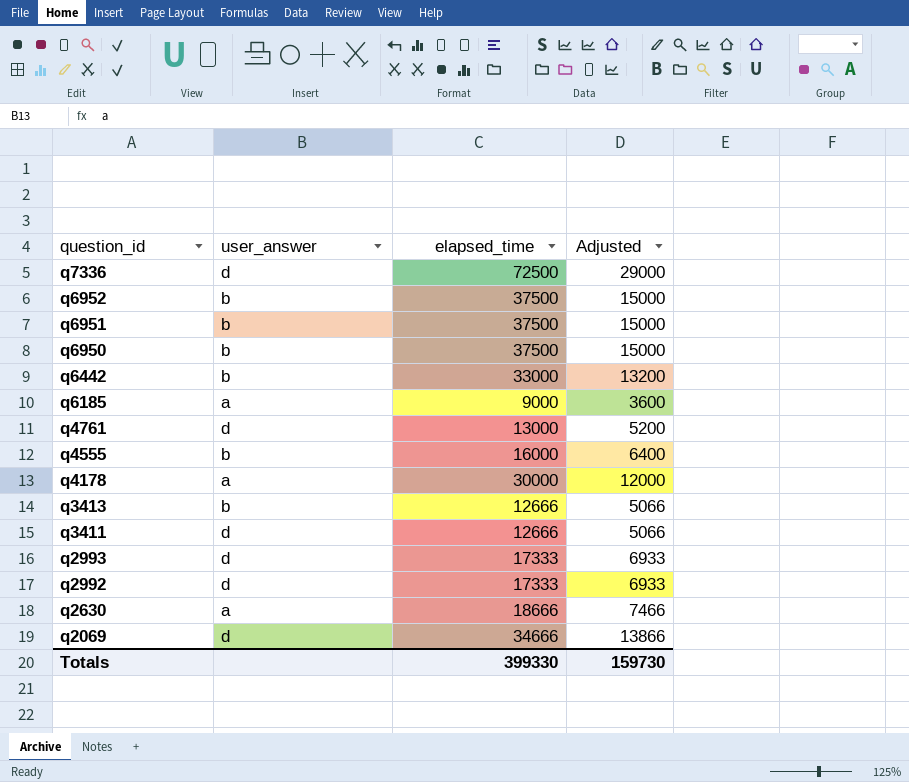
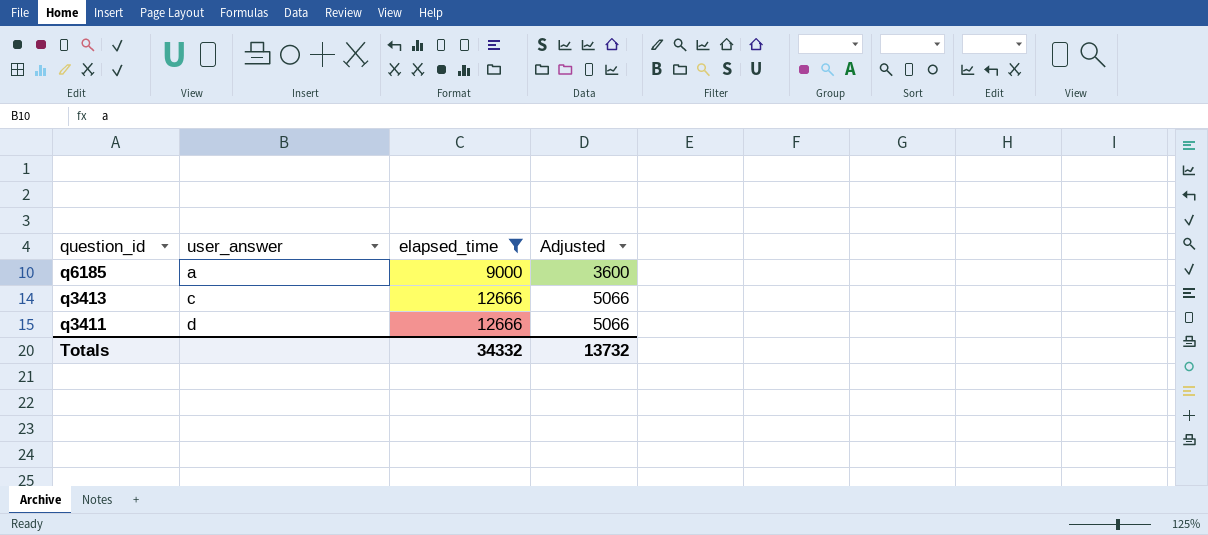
filter: none -> elapsed_time <= 12666
q3413 | user_answer: b -> c
Totals | elapsed_time: 399330 -> 34332
Totals | Adjusted: 159730 -> 13732

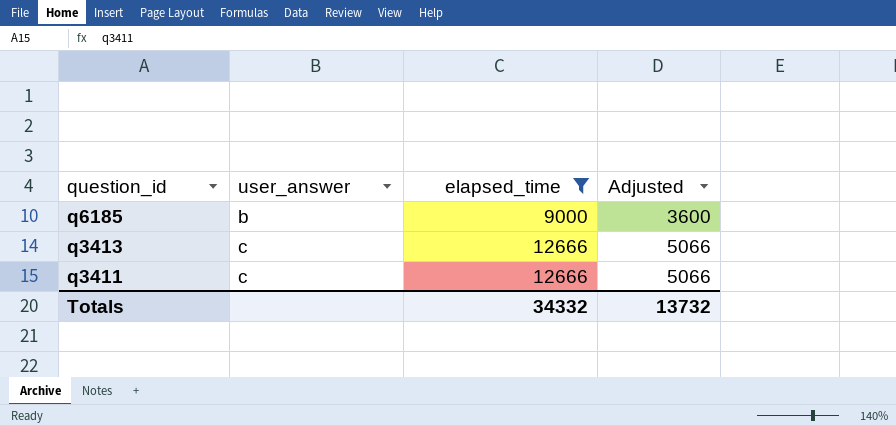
q6185 | user_answer: a -> b
q3411 | user_answer: d -> c

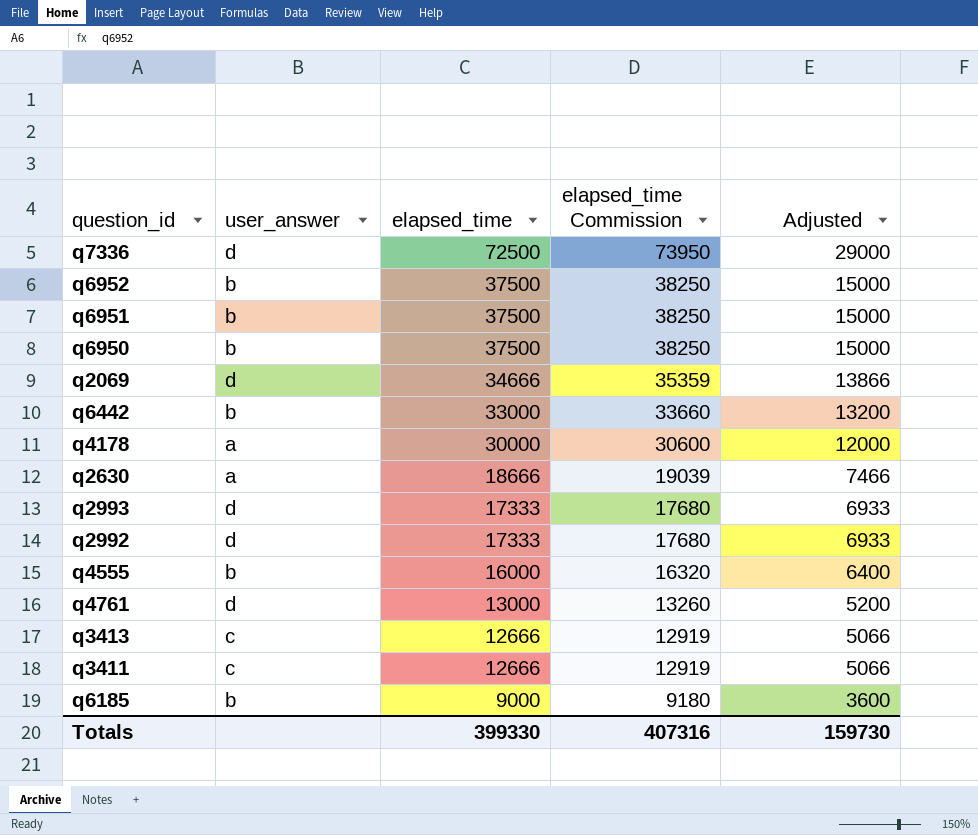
filter: elapsed_time <= 12666 -> none
row order: question_id descending -> elapsed_time descending
column elapsed_time Commission | formula: none -> [elapsed_time] * 1.02
Totals | elapsed_time: 34332 -> 399330
Totals | Adjusted: 13732 -> 159730

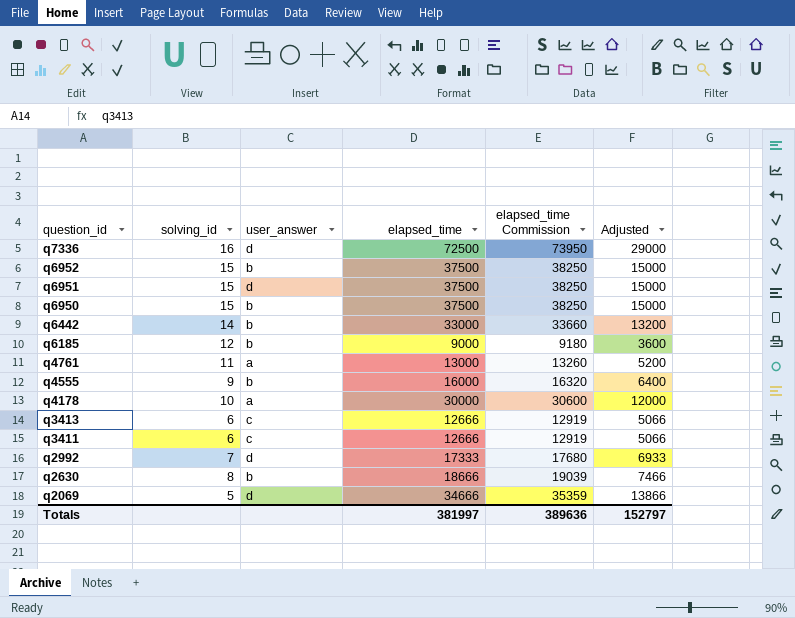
row order: elapsed_time descending -> question_id descending
column solving_id | position: none -> 2
row q2993: d | 17333 | 17680 | 6933 -> none
q6951 | user_answer: b -> d
q4761 | user_answer: d -> a
q2630 | user_answer: a -> b
Totals | elapsed_time: 399330 -> 381997
Totals | elapsed_time Commission: 407316 -> 389636
Totals | Adjusted: 159730 -> 152797

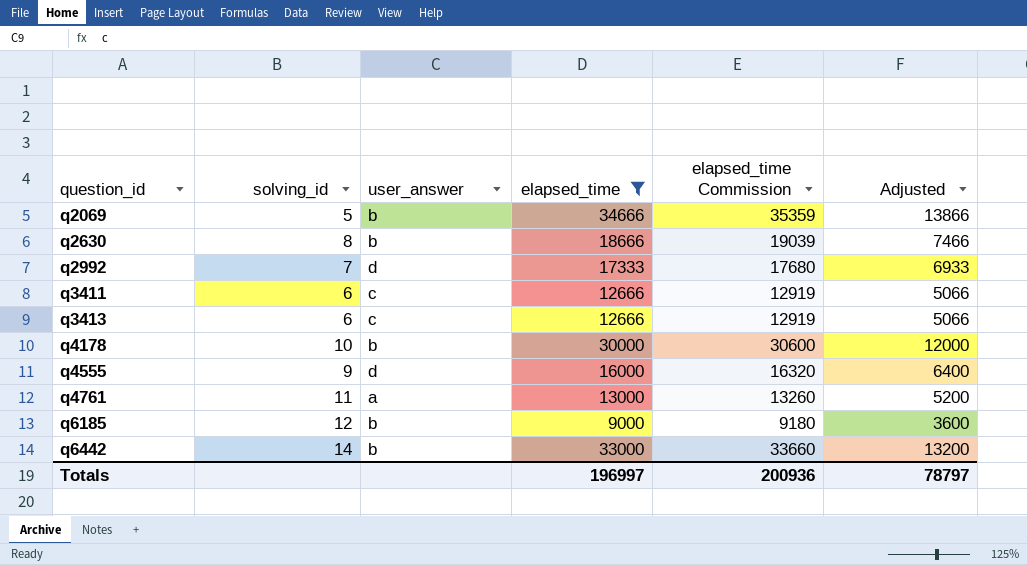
filter: none -> elapsed_time <= 34666
row order: question_id descending -> question_id ascending
q2069 | user_answer: d -> b
q4178 | user_answer: a -> b
q4555 | user_answer: b -> d
Totals | elapsed_time: 381997 -> 196997
Totals | elapsed_time Commission: 389636 -> 200936
Totals | Adjusted: 152797 -> 78797

